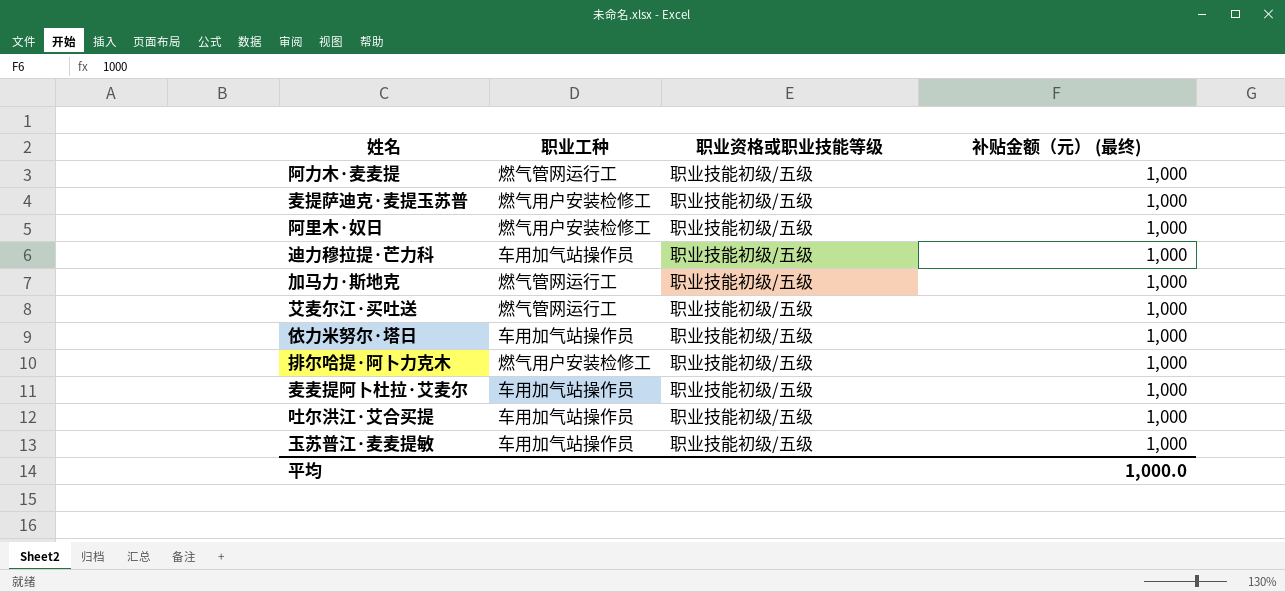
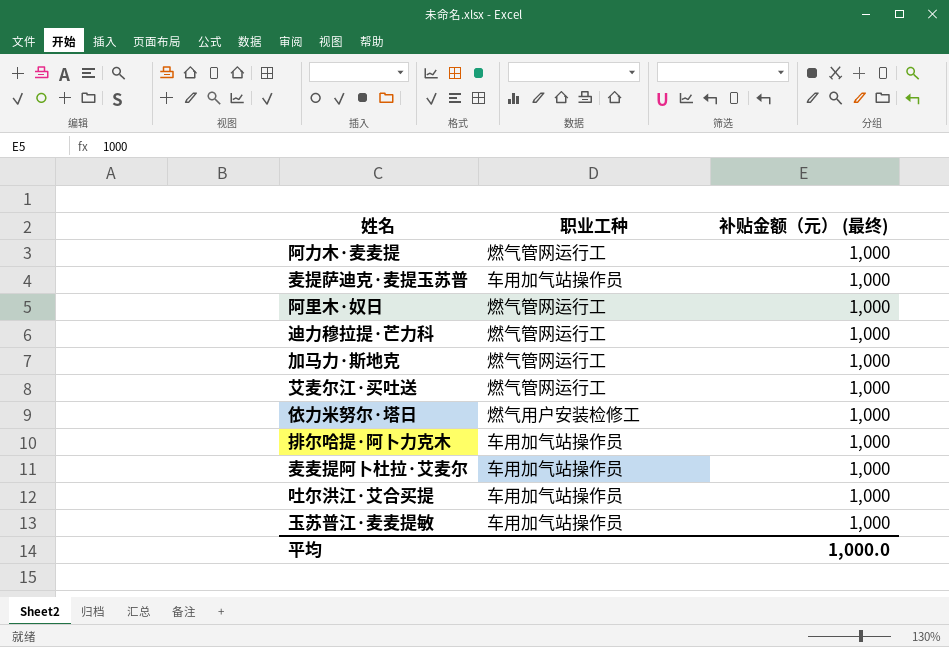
column 职业资格或职业技能等级 | position: 3 -> none
麦提萨迪克·麦提玉苏普 | 职业工种: 燃气用户安装检修工 -> 车用加气站操作员
阿里木·奴日 | 职业工种: 燃气用户安装检修工 -> 燃气管网运行工
迪力穆拉提·芒力科 | 职业工种: 车用加气站操作员 -> 燃气管网运行工
依力米努尔·塔日 | 职业工种: 车用加气站操作员 -> 燃气用户安装检修工
排尔哈提·阿卜力克木 | 职业工种: 燃气用户安装检修工 -> 车用加气站操作员

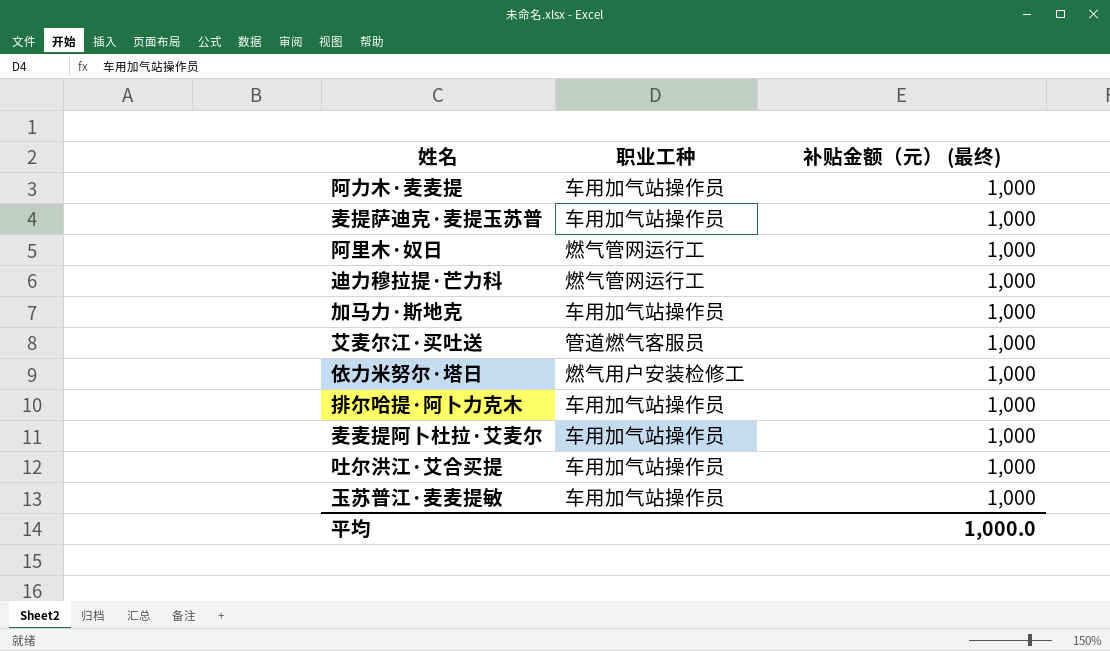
阿力木·麦麦提 | 职业工种: 燃气管网运行工 -> 车用加气站操作员
加马力·斯地克 | 职业工种: 燃气管网运行工 -> 车用加气站操作员
艾麦尔江·买吐送 | 职业工种: 燃气管网运行工 -> 管道燃气客服员

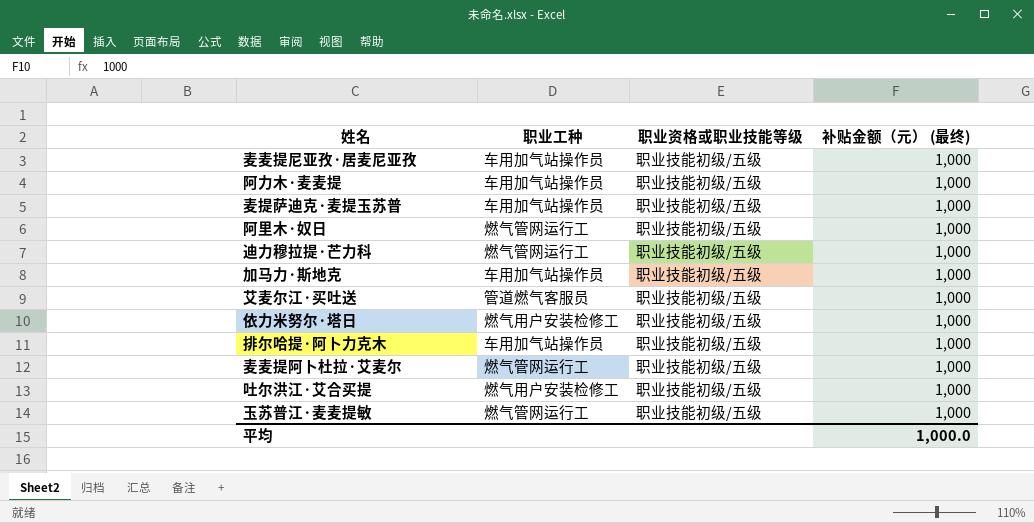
column 职业资格或职业技能等级 | position: none -> 3
row 麦麦提尼亚孜·居麦尼亚孜: none -> 车用加气站操作员 | 职业技能初级/五级 | 1,000
麦麦提阿卜杜拉·艾麦尔 | 职业工种: 车用加气站操作员 -> 燃气管网运行工
吐尔洪江·艾合买提 | 职业工种: 车用加气站操作员 -> 燃气用户安装检修工
玉苏普江·麦麦提敏 | 职业工种: 车用加气站操作员 -> 燃气管网运行工

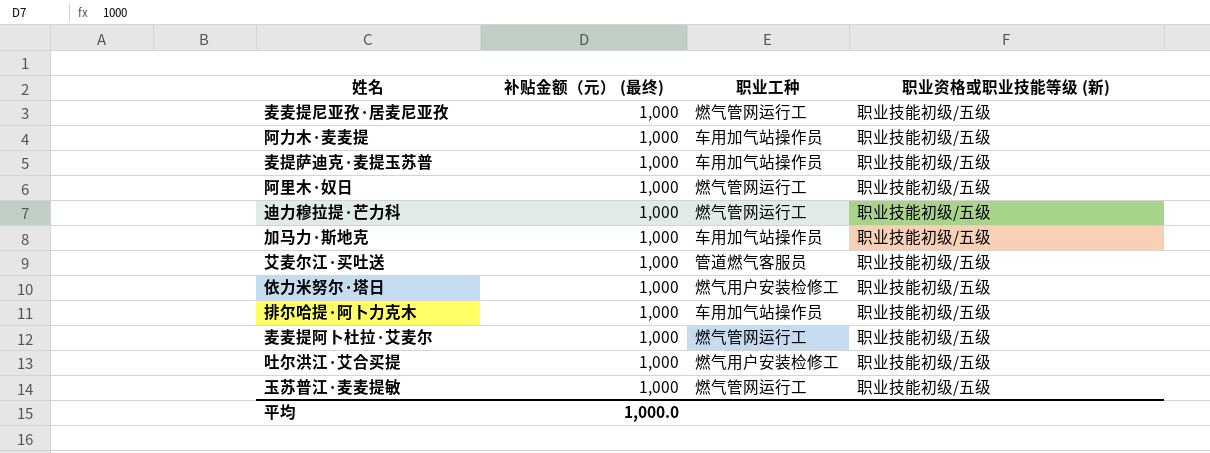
column 补贴金额（元） (最终) | position: 4 -> 2
column name: 职业资格或职业技能等级 -> 职业资格或职业技能等级 (新)
麦麦提尼亚孜·居麦尼亚孜 | 职业工种: 车用加气站操作员 -> 燃气管网运行工

